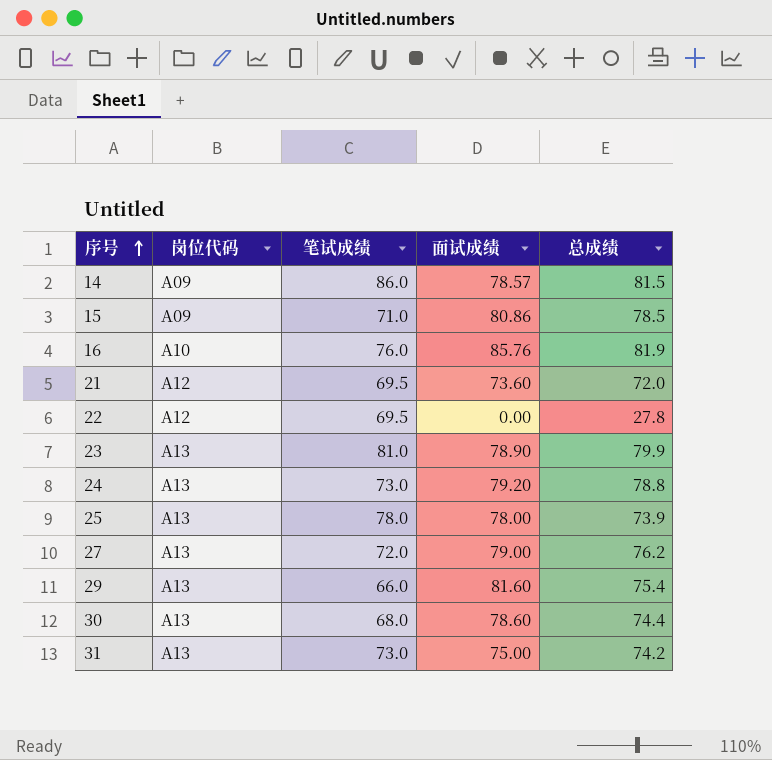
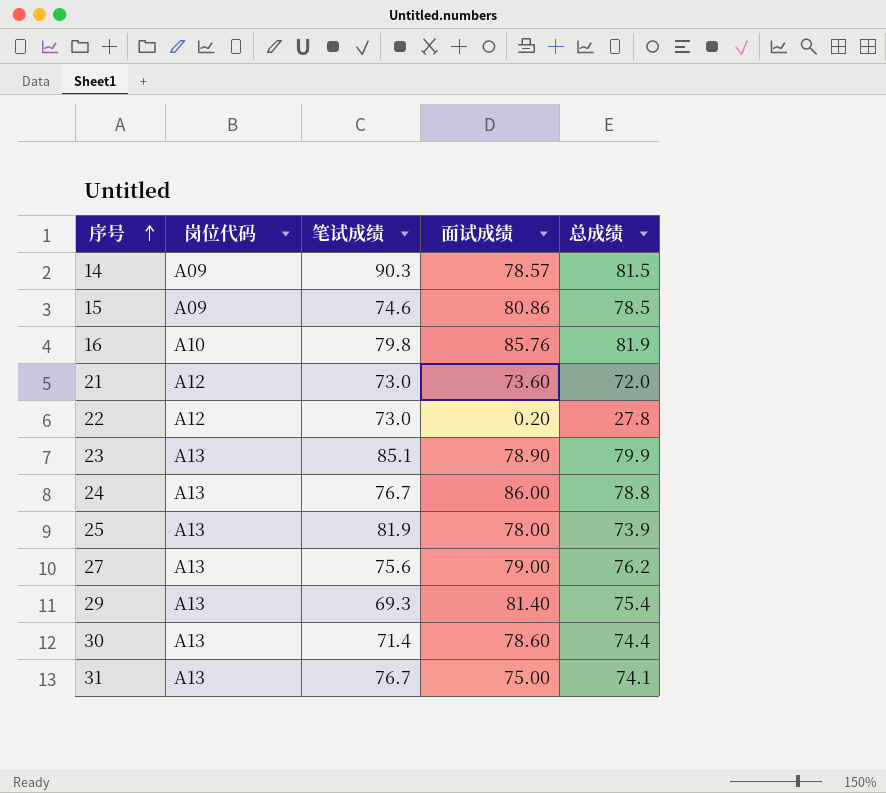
14 | 笔试成绩: 86.0 -> 90.3
15 | 笔试成绩: 71.0 -> 74.6
16 | 笔试成绩: 76.0 -> 79.8
21 | 笔试成绩: 69.5 -> 73.0
22 | 笔试成绩: 69.5 -> 73.0
22 | 面试成绩: 0.00 -> 0.20
23 | 笔试成绩: 81.0 -> 85.1
24 | 笔试成绩: 73.0 -> 76.7
24 | 面试成绩: 79.20 -> 86.00
25 | 笔试成绩: 78.0 -> 81.9
27 | 笔试成绩: 72.0 -> 75.6
29 | 笔试成绩: 66.0 -> 69.3
29 | 面试成绩: 81.60 -> 81.40
30 | 笔试成绩: 68.0 -> 71.4
31 | 笔试成绩: 73.0 -> 76.7
31 | 总成绩: 74.2 -> 74.1

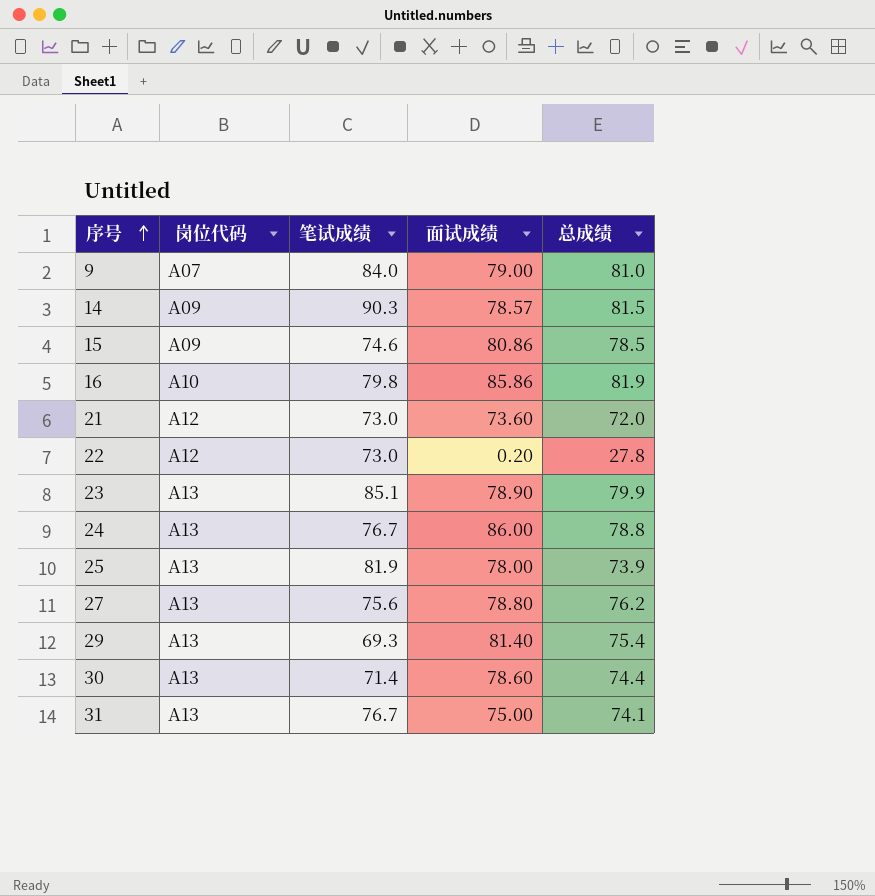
row 9: none -> A07 | 84.0 | 79.00 | 81.0
16 | 面试成绩: 85.76 -> 85.86
27 | 面试成绩: 79.00 -> 78.80

